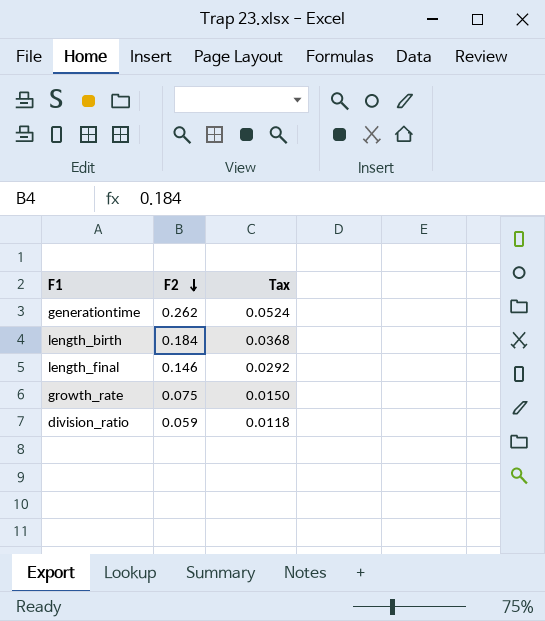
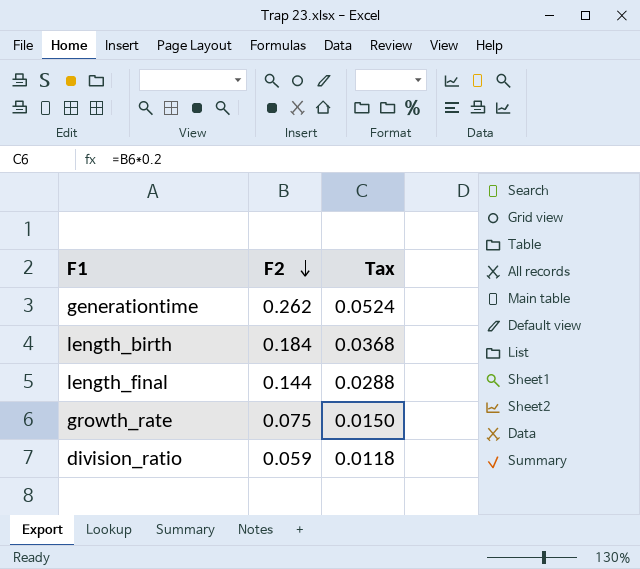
length_final | F2: 0.146 -> 0.144
length_final | Tax: 0.0292 -> 0.0288

